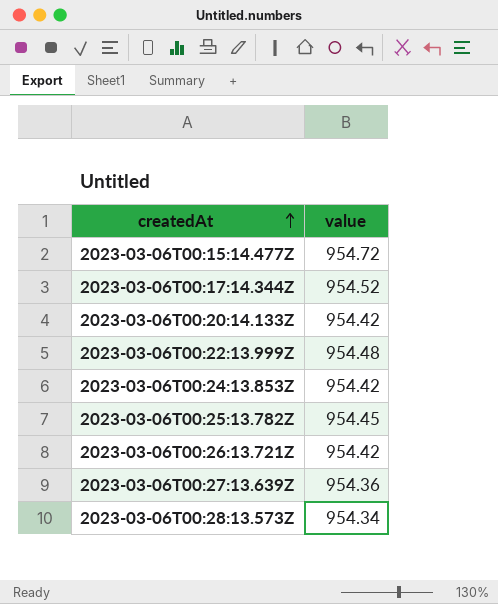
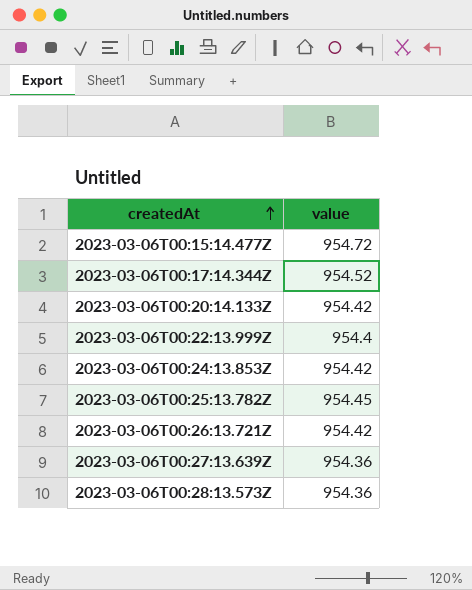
2023-03-06T00:22:13.999Z | value: 954.48 -> 954.4
2023-03-06T00:28:13.573Z | value: 954.34 -> 954.36

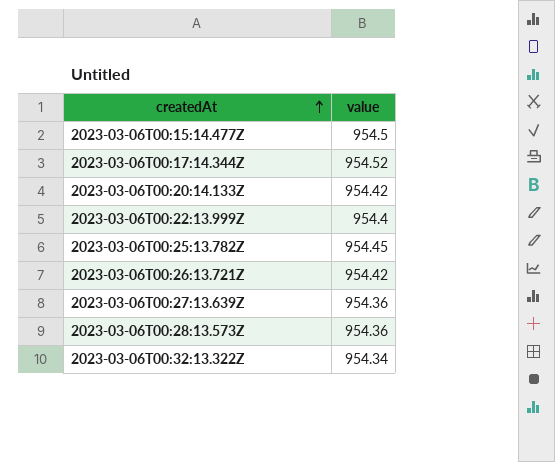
row 2023-03-06T00:24:13.853Z: 954.42 -> none
2023-03-06T00:15:14.477Z | value: 954.72 -> 954.5
row 2023-03-06T00:32:13.322Z: none -> 954.34

